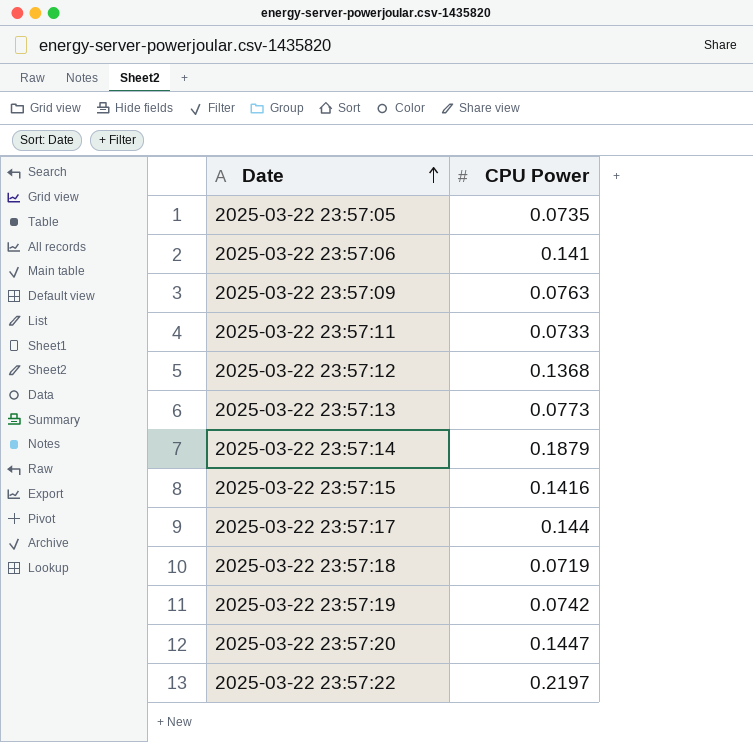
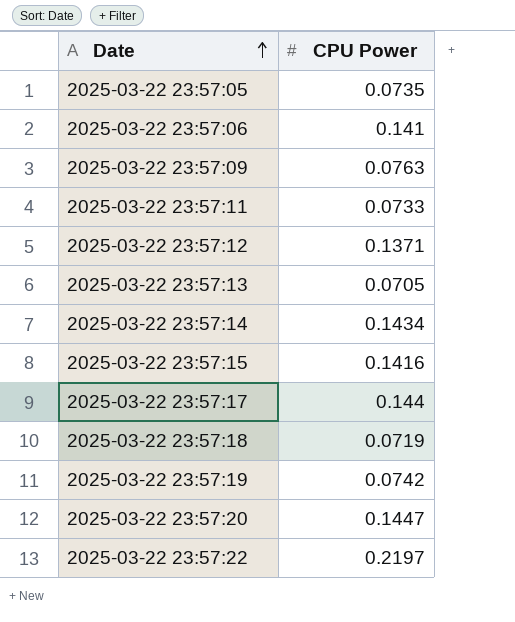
2025-03-22 23:57:12 | CPU Power: 0.1368 -> 0.1371
2025-03-22 23:57:13 | CPU Power: 0.0773 -> 0.0705
2025-03-22 23:57:14 | CPU Power: 0.1879 -> 0.1434

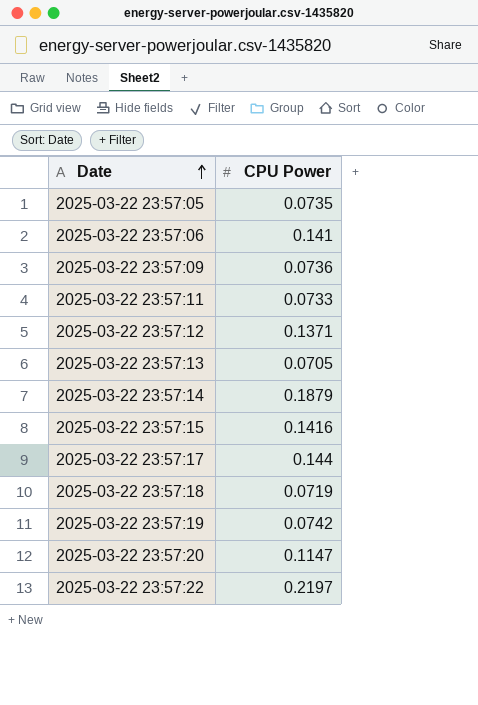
2025-03-22 23:57:09 | CPU Power: 0.0763 -> 0.0736
2025-03-22 23:57:14 | CPU Power: 0.1434 -> 0.1879
2025-03-22 23:57:20 | CPU Power: 0.1447 -> 0.1147

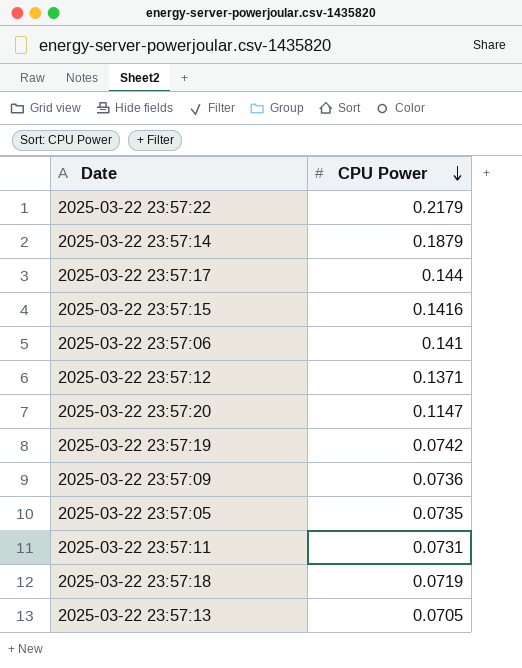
row order: Date ascending -> CPU Power descending
2025-03-22 23:57:22 | CPU Power: 0.2197 -> 0.2179
2025-03-22 23:57:11 | CPU Power: 0.0733 -> 0.0731

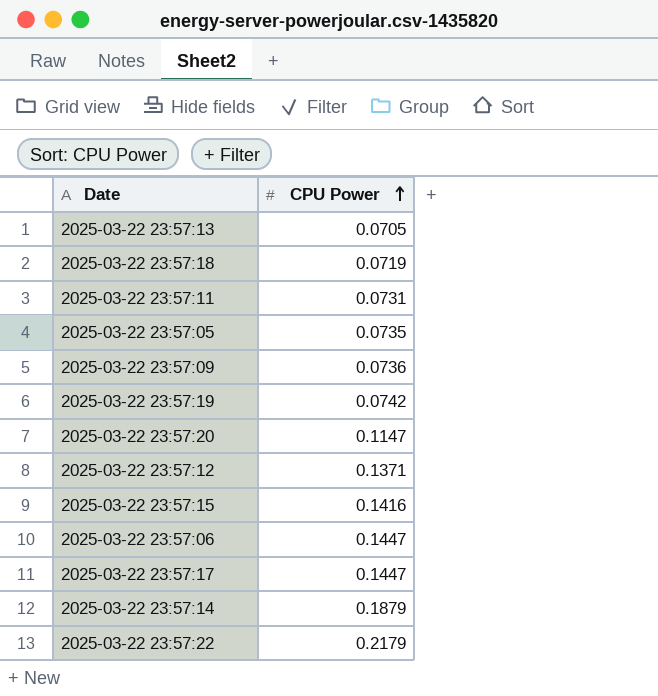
row order: CPU Power descending -> CPU Power ascending
2025-03-22 23:57:06 | CPU Power: 0.141 -> 0.1447
2025-03-22 23:57:17 | CPU Power: 0.144 -> 0.1447

